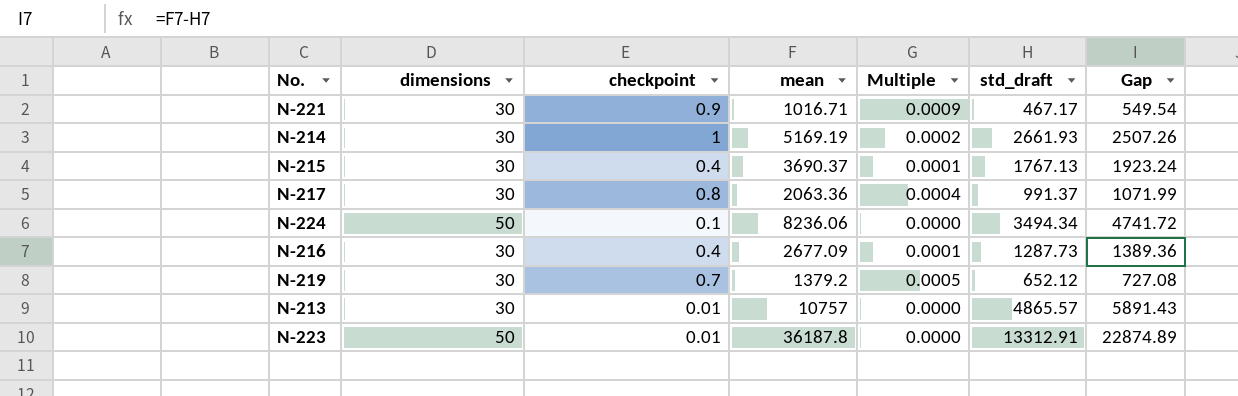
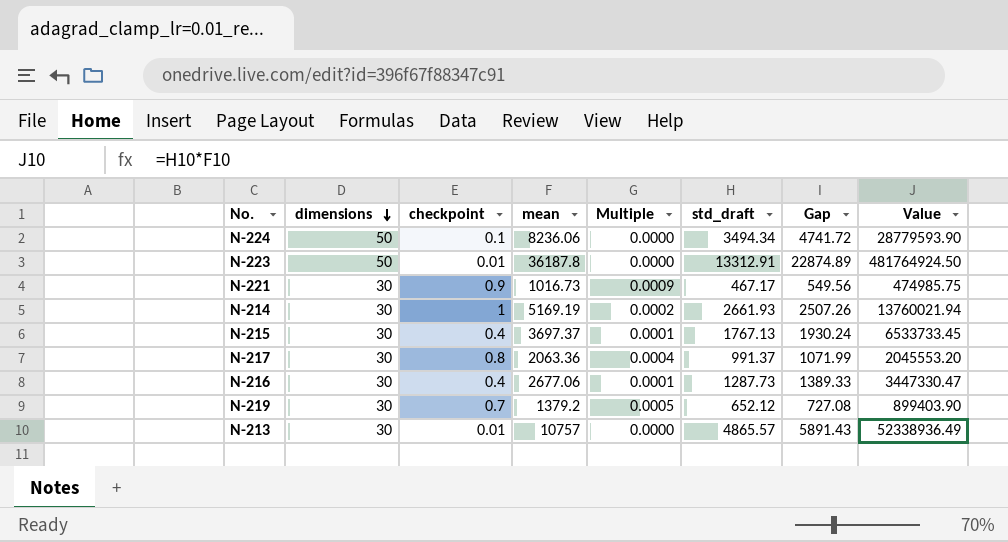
row order: none -> dimensions descending
column Value | formula: none -> [mean] * [std_draft]
N-221 | mean: 1016.71 -> 1016.73
N-221 | Gap: 549.54 -> 549.56
N-215 | mean: 3690.37 -> 3697.37
N-215 | Gap: 1923.24 -> 1930.24
N-216 | mean: 2677.09 -> 2677.06
N-216 | Gap: 1389.36 -> 1389.33

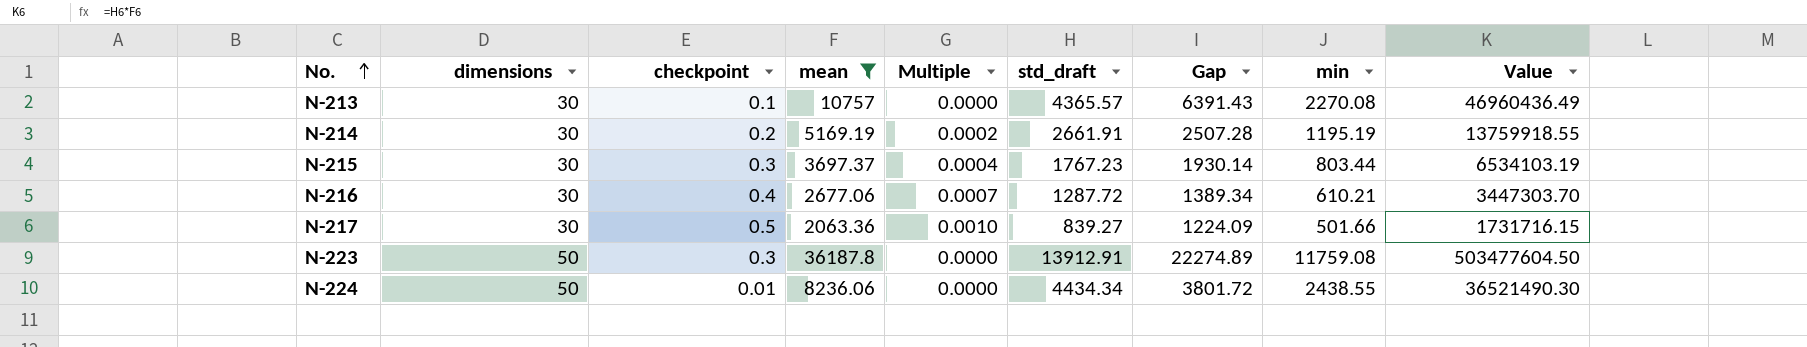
filter: none -> mean >= 2063.36
row order: dimensions descending -> No. ascending
column Multiple | formula: [checkpoint] / [mean] -> [checkpoint] / [min]
column min | position: none -> 8
N-213 | checkpoint: 0.01 -> 0.1
N-213 | std_draft: 4865.57 -> 4365.57
N-213 | Gap: 5891.43 -> 6391.43
N-213 | Value: 52338936.49 -> 46960436.49
N-214 | checkpoint: 1 -> 0.2
N-214 | std_draft: 2661.93 -> 2661.91
N-214 | Gap: 2507.26 -> 2507.28
N-214 | Value: 13760021.94 -> 13759918.55
N-215 | checkpoint: 0.4 -> 0.3
N-215 | std_draft: 1767.13 -> 1767.23
N-215 | Gap: 1930.24 -> 1930.14
N-215 | Value: 6533733.45 -> 6534103.19
N-216 | std_draft: 1287.73 -> 1287.72
N-216 | Gap: 1389.33 -> 1389.34
N-216 | Value: 3447330.47 -> 3447303.70
N-217 | checkpoint: 0.8 -> 0.5
N-217 | std_draft: 991.37 -> 839.27
N-217 | Gap: 1071.99 -> 1224.09
N-217 | Value: 2045553.20 -> 1731716.15
N-223 | checkpoint: 0.01 -> 0.3
N-223 | std_draft: 13312.91 -> 13912.91
N-223 | Gap: 22874.89 -> 22274.89
N-223 | Value: 481764924.50 -> 503477604.50
N-224 | checkpoint: 0.1 -> 0.01
N-224 | std_draft: 3494.34 -> 4434.34
N-224 | Gap: 4741.72 -> 3801.72
N-224 | Value: 28779593.90 -> 36521490.30

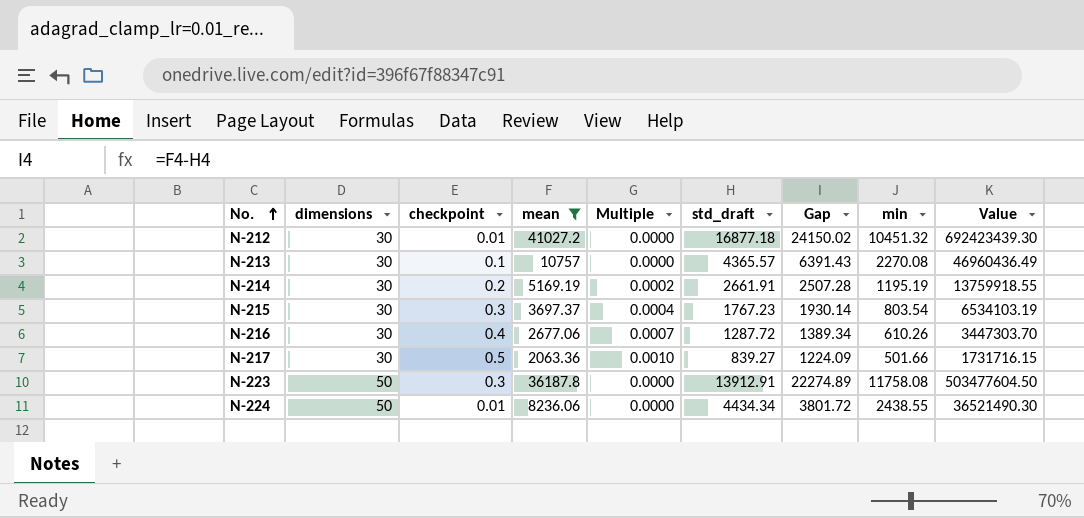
row N-212: none -> 30 | 0.01 | 41027.2 | 0.0000 | 16877.18 | 24150.02 | 10451.32 | 692423439.30
N-215 | min: 803.44 -> 803.54
N-216 | min: 610.21 -> 610.26
N-223 | min: 11759.08 -> 11758.08

